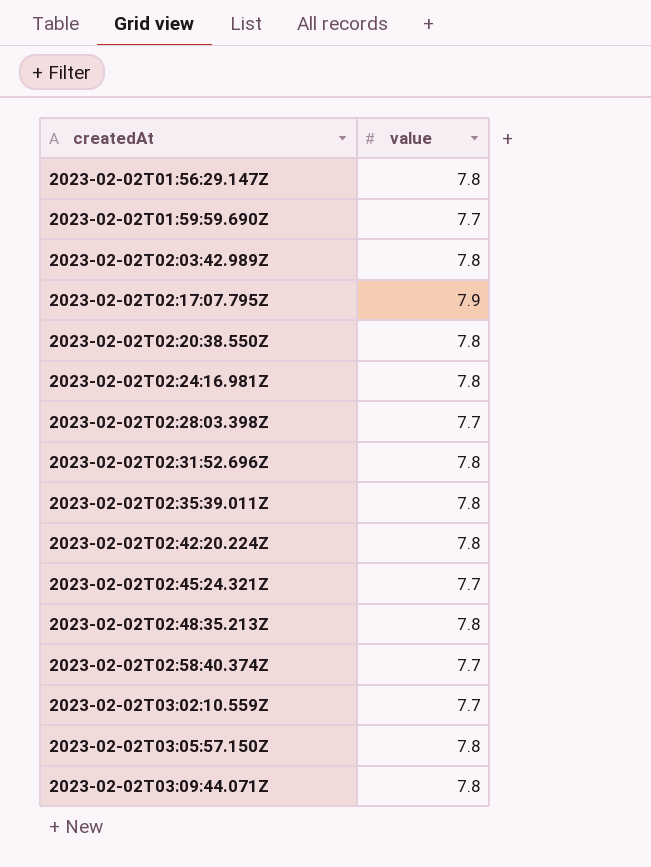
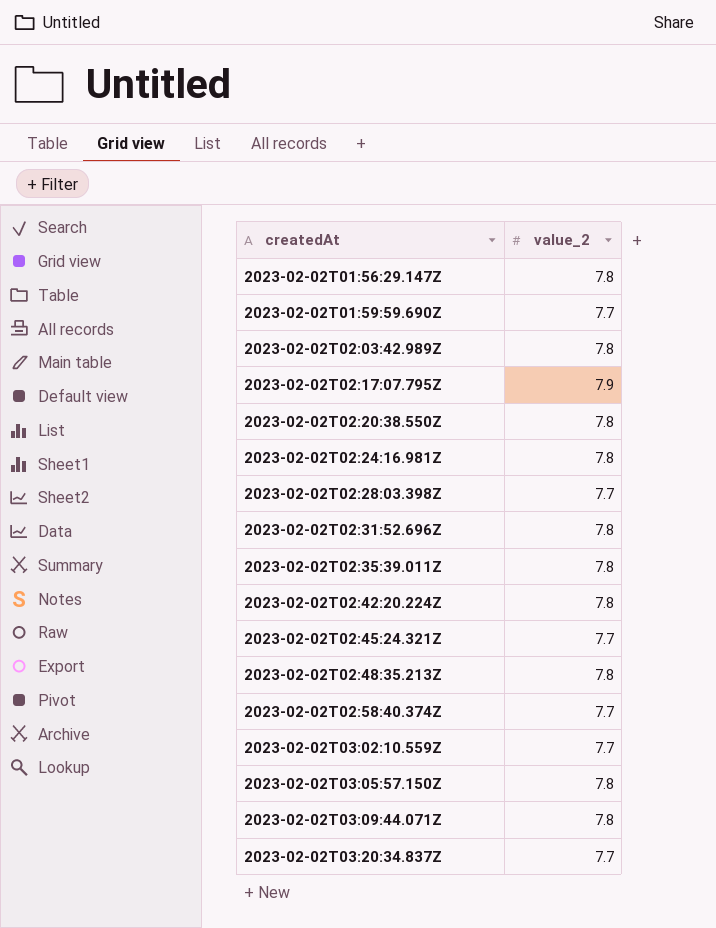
column name: value -> value_2
row 2023-02-02T03:20:34.837Z: none -> 7.7

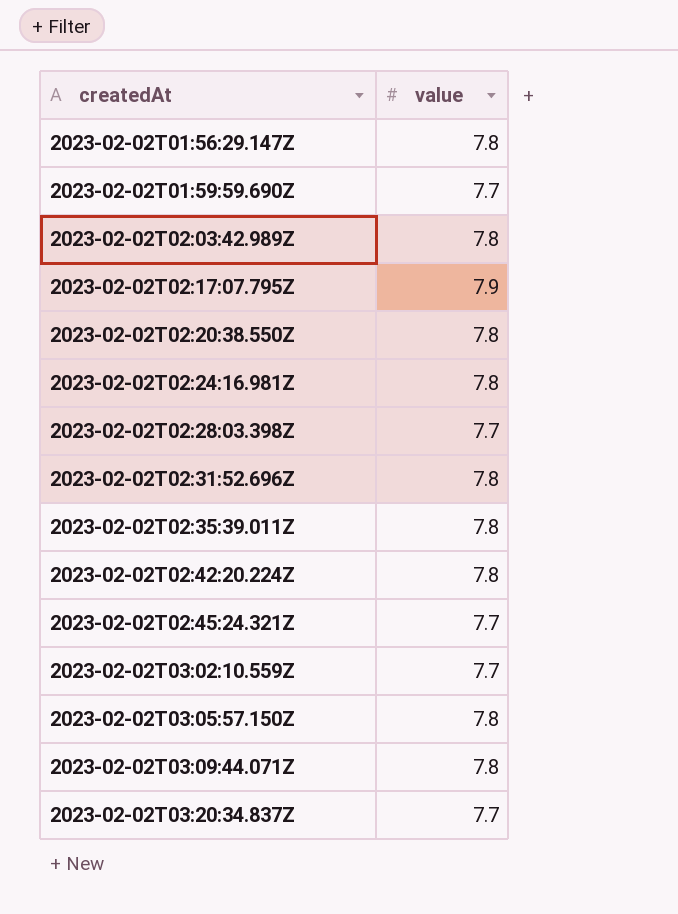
column name: value_2 -> value
row 2023-02-02T02:48:35.213Z: 7.8 -> none
row 2023-02-02T02:58:40.374Z: 7.7 -> none

